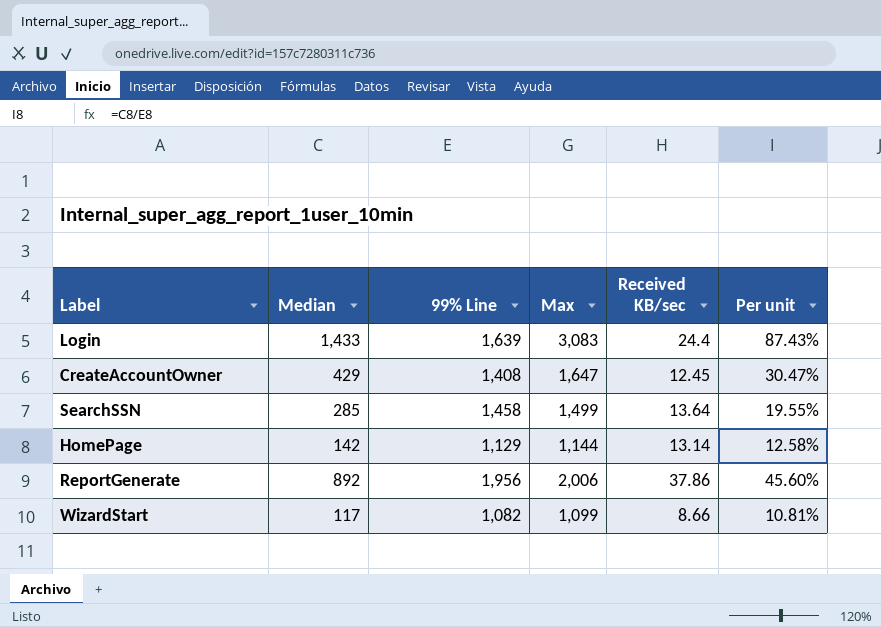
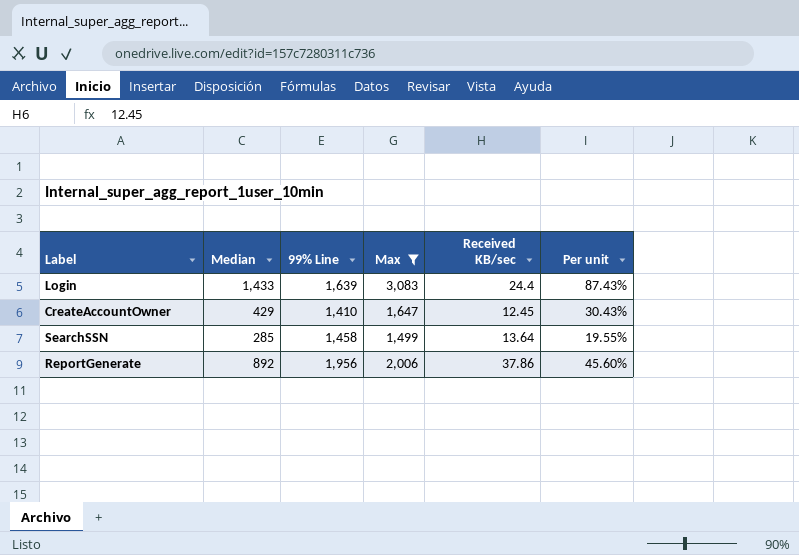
filter: none -> Max >= 1,499
CreateAccountOwner | 99% Line: 1,408 -> 1,410
CreateAccountOwner | Per unit: 30.47% -> 30.43%

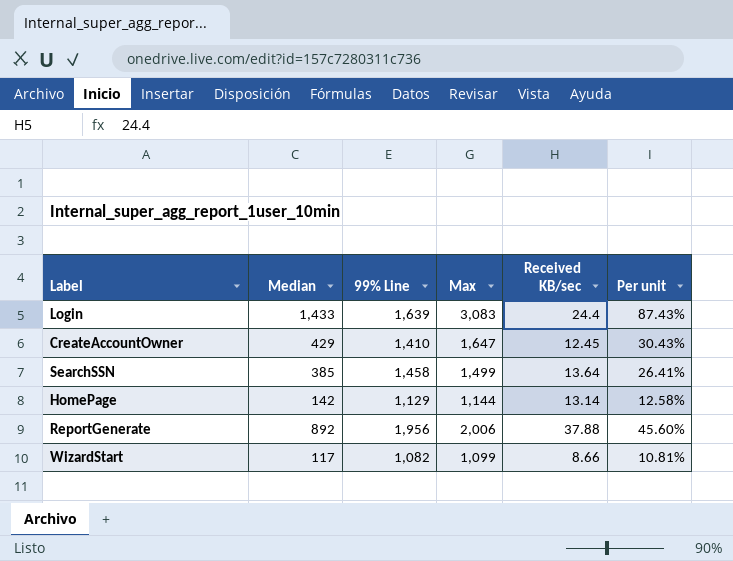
filter: Max >= 1,499 -> none
SearchSSN | Median: 285 -> 385
SearchSSN | Per unit: 19.55% -> 26.41%
ReportGenerate | Received KB/sec: 37.86 -> 37.88

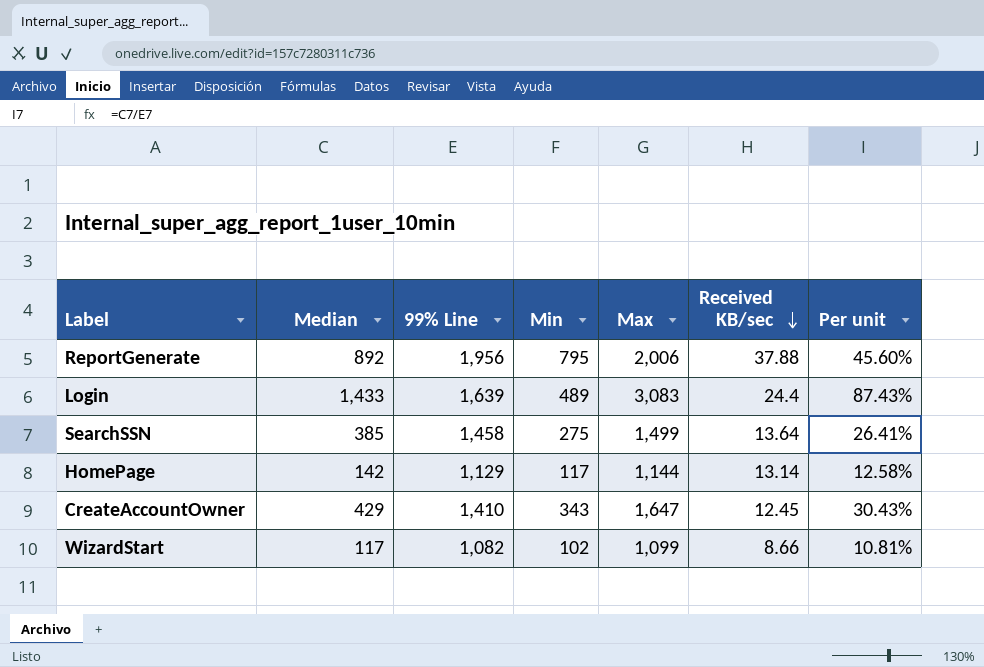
row order: none -> Received KB/sec descending
column Min | position: none -> 4

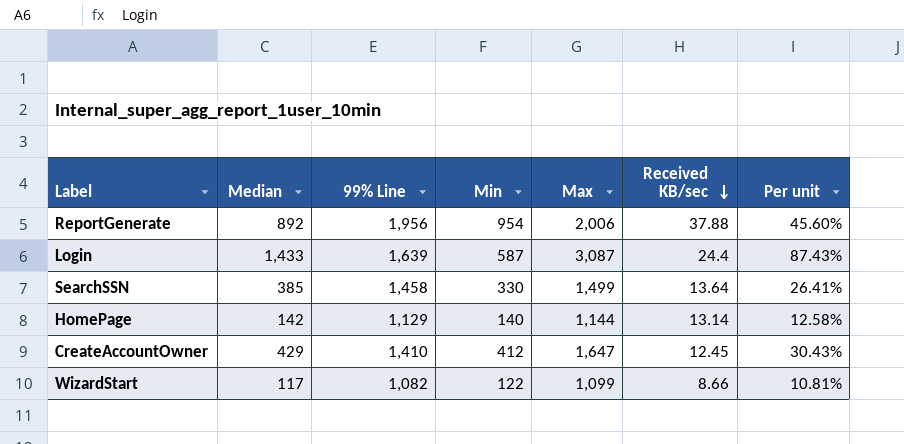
ReportGenerate | Min: 795 -> 954
Login | Min: 489 -> 587
Login | Max: 3,083 -> 3,087
SearchSSN | Min: 275 -> 330
HomePage | Min: 117 -> 140
CreateAccountOwner | Min: 343 -> 412
WizardStart | Min: 102 -> 122

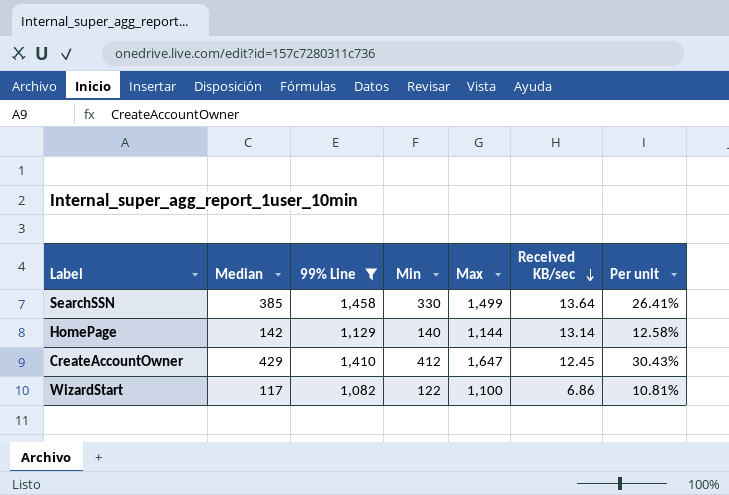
filter: none -> 99% Line <= 1,458
WizardStart | Max: 1,099 -> 1,100
WizardStart | Received KB/sec: 8.66 -> 6.86

